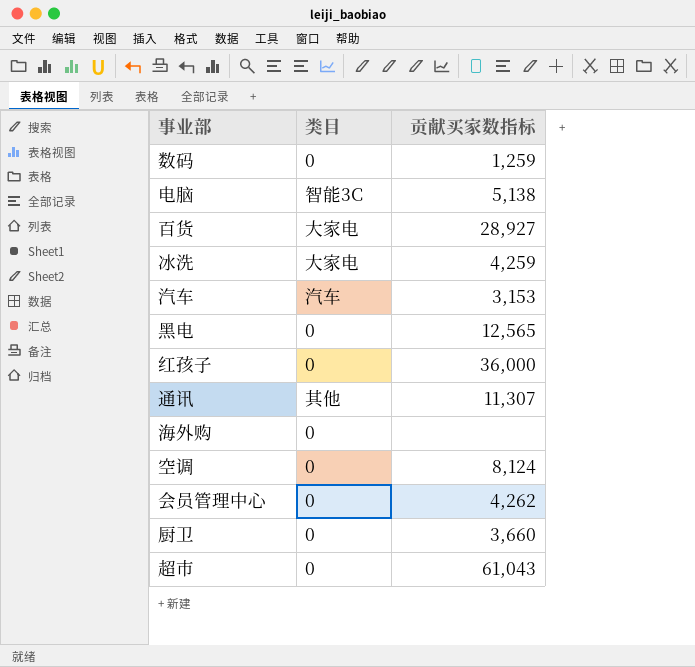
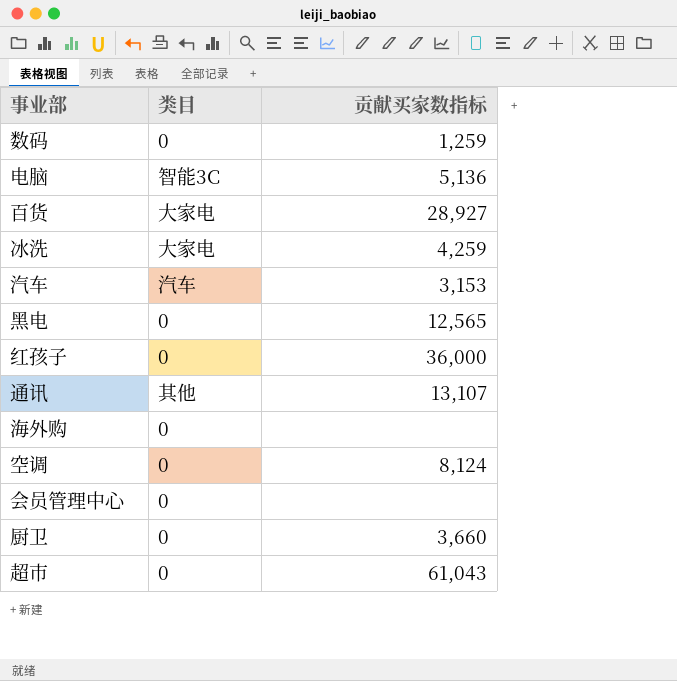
电脑 | 贡献买家数指标: 5,138 -> 5,136
通讯 | 贡献买家数指标: 11,307 -> 13,107
会员管理中心 | 贡献买家数指标: 4,262 -> none

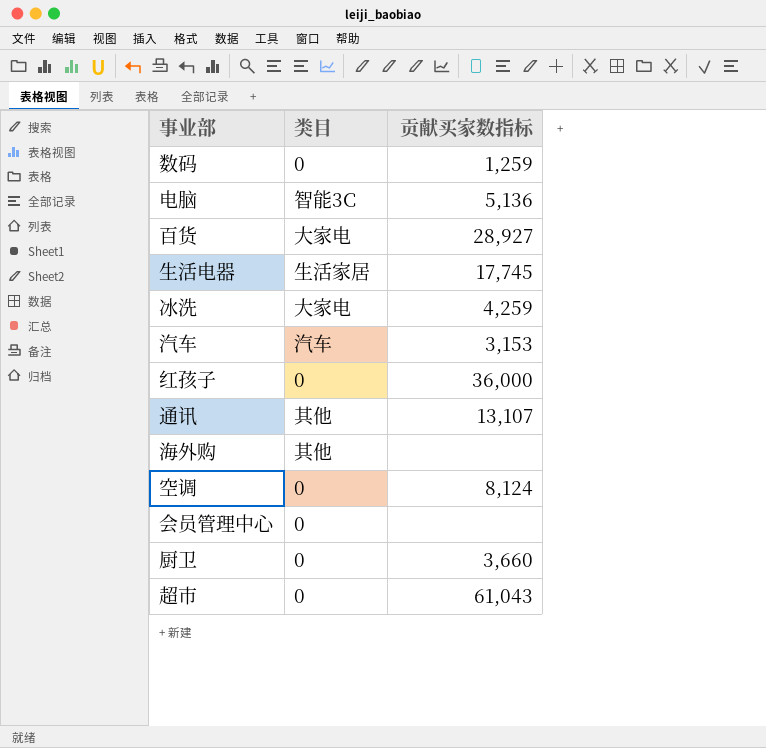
row 黑电: 0 | 12,565 -> none
row 生活电器: none -> 生活家居 | 17,745
海外购 | 类目: 0 -> 其他

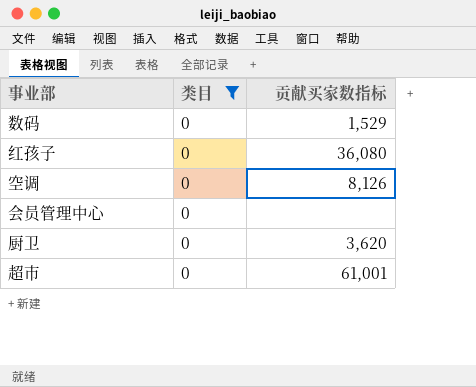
filter: none -> 类目 = 0
数码 | 贡献买家数指标: 1,259 -> 1,529
红孩子 | 贡献买家数指标: 36,000 -> 36,080
空调 | 贡献买家数指标: 8,124 -> 8,126
厨卫 | 贡献买家数指标: 3,660 -> 3,620
超市 | 贡献买家数指标: 61,043 -> 61,001

